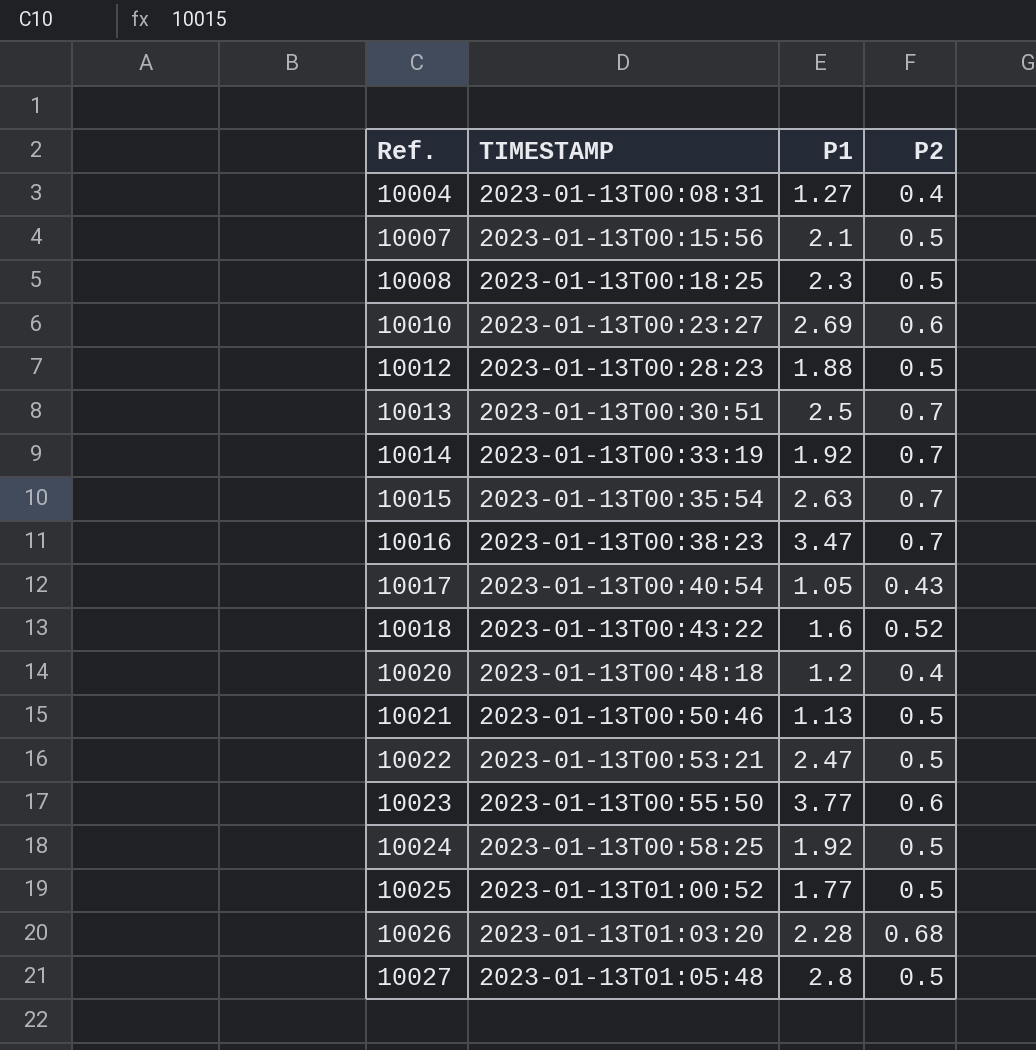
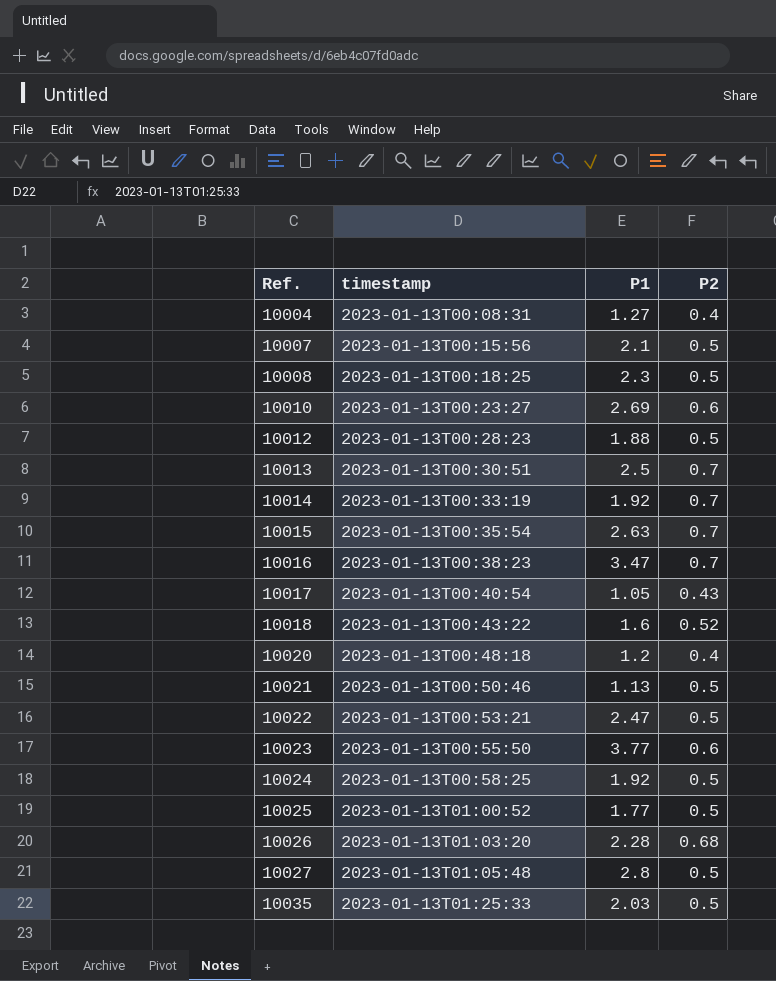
column name: TIMESTAMP -> timestamp
row 10035: none -> 2023-01-13T01:25:33 | 2.03 | 0.5

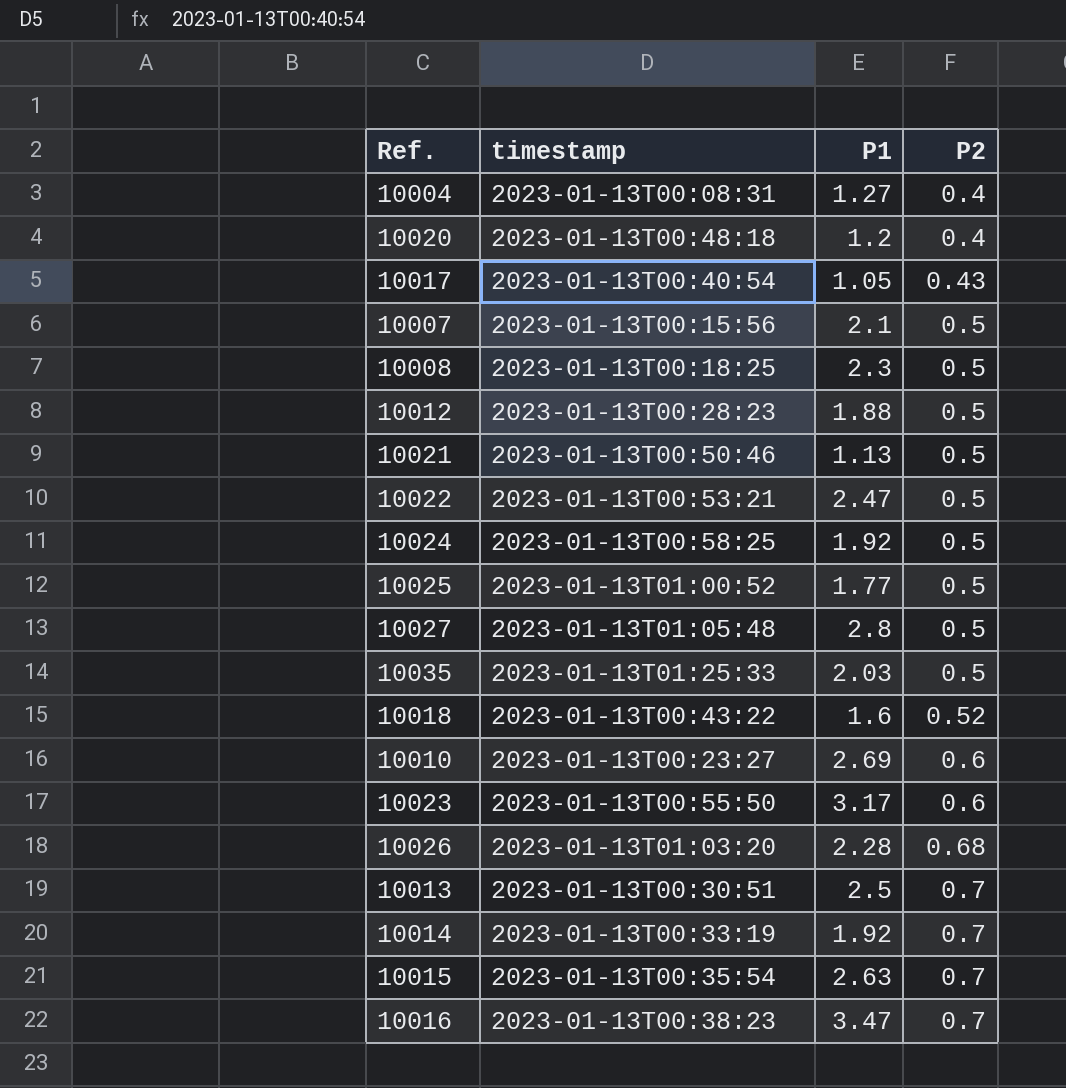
row order: Ref. ascending -> P2 ascending
10023 | P1: 3.77 -> 3.17

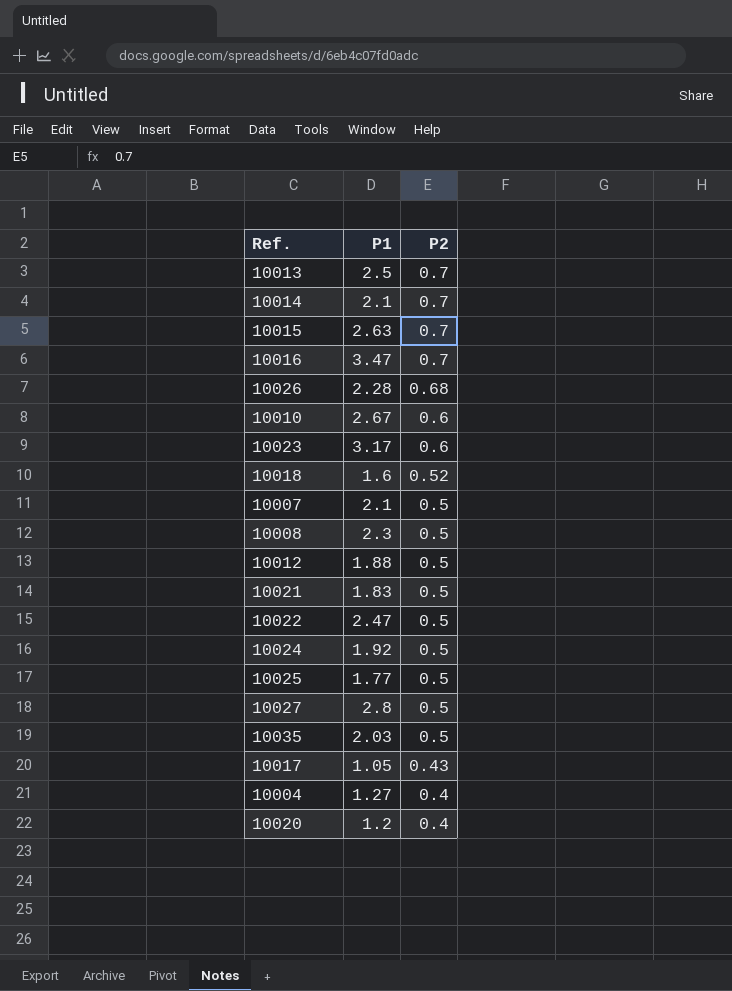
row order: P2 ascending -> P2 descending
column timestamp | position: 2 -> none
10014 | P1: 1.92 -> 2.1
10010 | P1: 2.69 -> 2.67
10021 | P1: 1.13 -> 1.83

